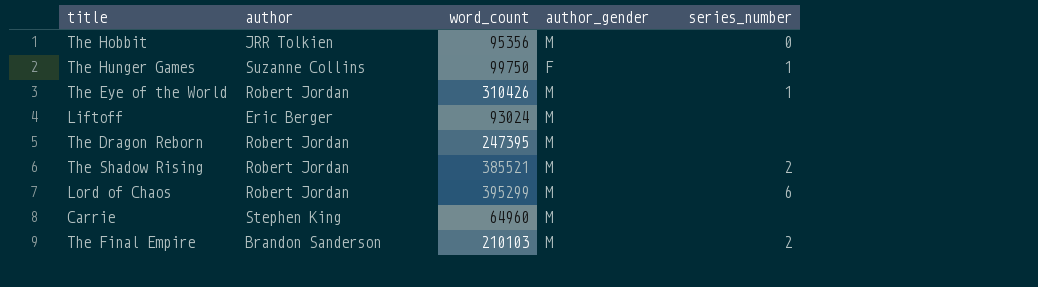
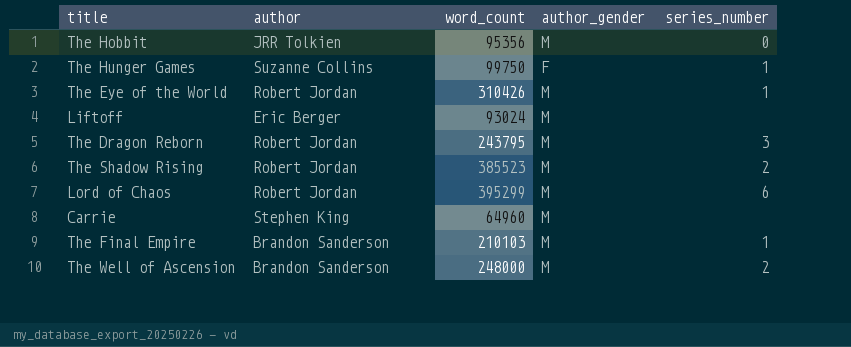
The Dragon Reborn | word_count: 247395 -> 243795
The Dragon Reborn | series_number: none -> 3
The Shadow Rising | word_count: 385521 -> 385523
The Final Empire | series_number: 2 -> 1
row The Well of Ascension: none -> Brandon Sanderson | 248000 | M | 2

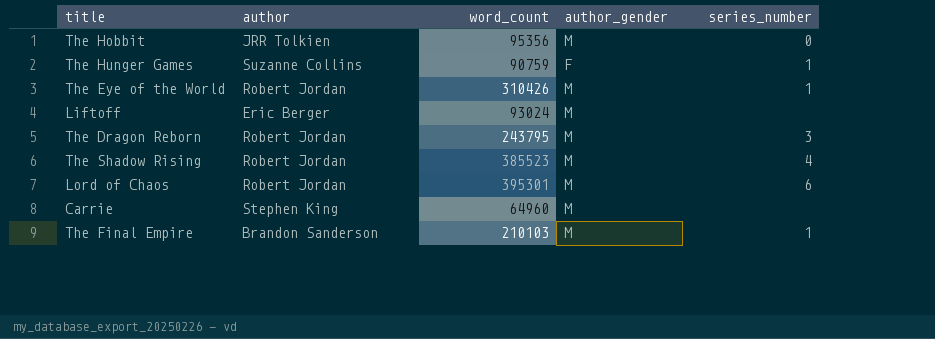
row The Well of Ascension: Brandon Sanderson | 248000 | M | 2 -> none
The Hunger Games | word_count: 99750 -> 90759
The Shadow Rising | series_number: 2 -> 4
Lord of Chaos | word_count: 395299 -> 395301

